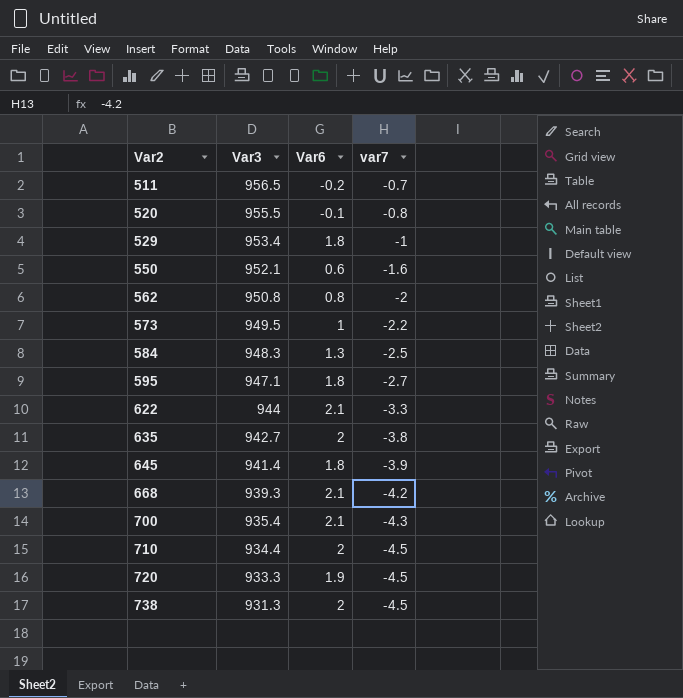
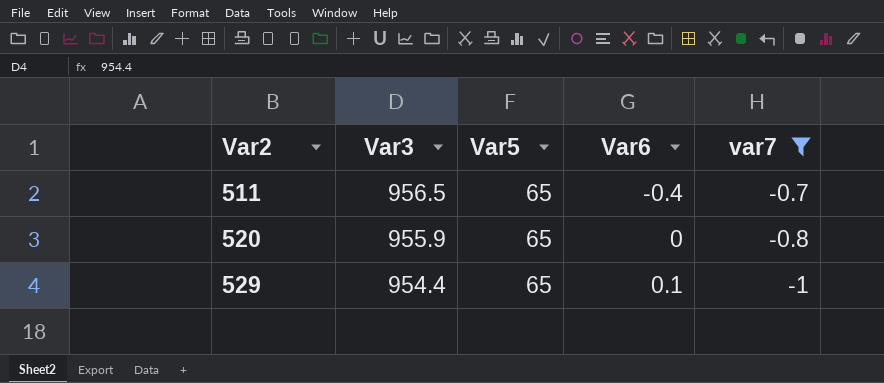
filter: none -> var7 >= -1
column Var5 | position: none -> 3
511 | Var6: -0.2 -> -0.4
520 | Var3: 955.5 -> 955.9
520 | Var6: -0.1 -> 0
529 | Var3: 953.4 -> 954.4
529 | Var6: 1.8 -> 0.1

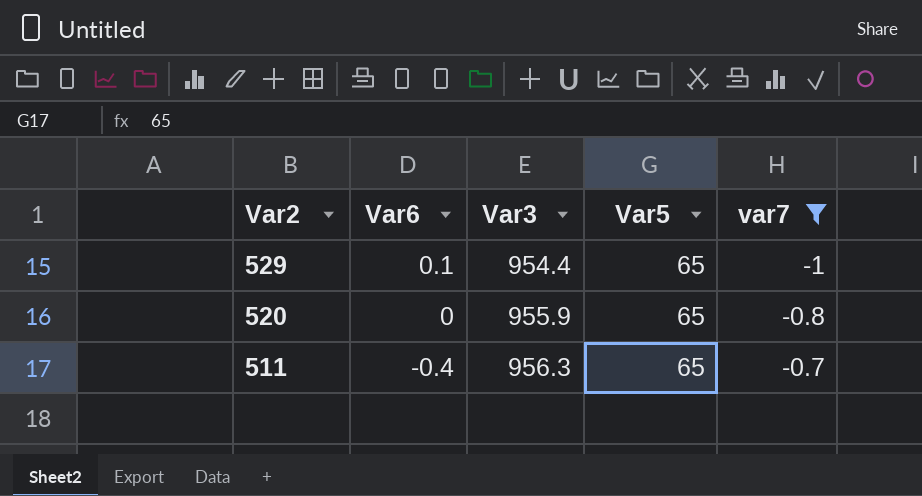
row order: Var2 ascending -> Var2 descending
column Var6 | position: 4 -> 2
511 | Var3: 956.5 -> 956.3

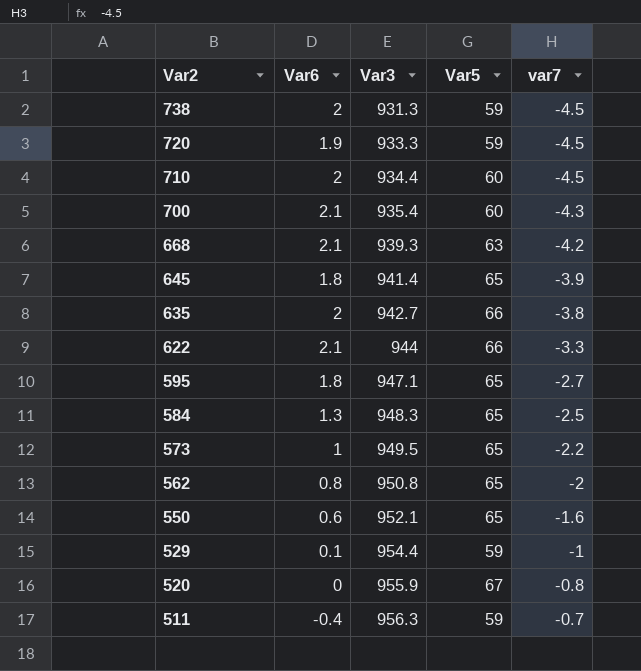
filter: var7 >= -1 -> none
529 | Var5: 65 -> 59
520 | Var5: 65 -> 67
511 | Var5: 65 -> 59

